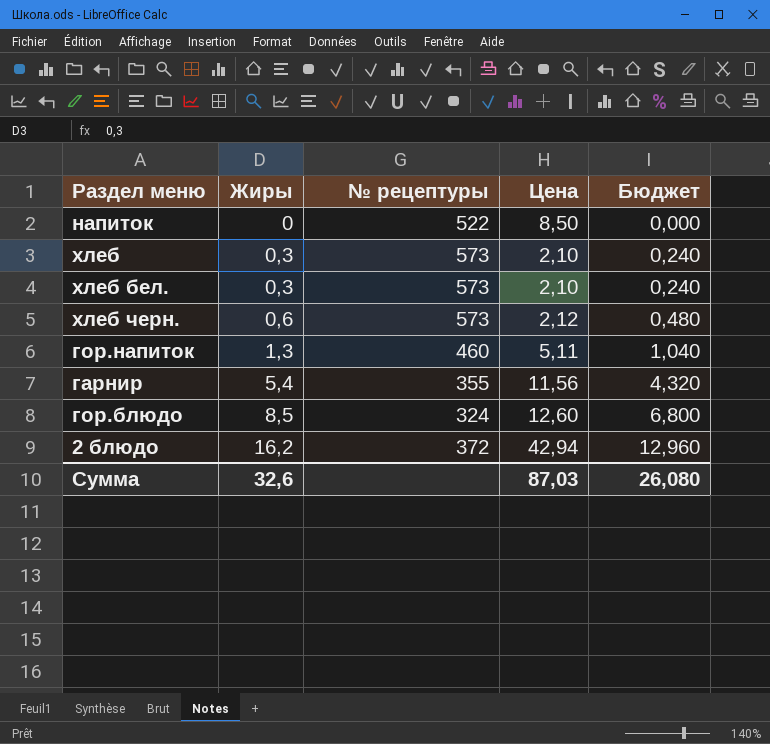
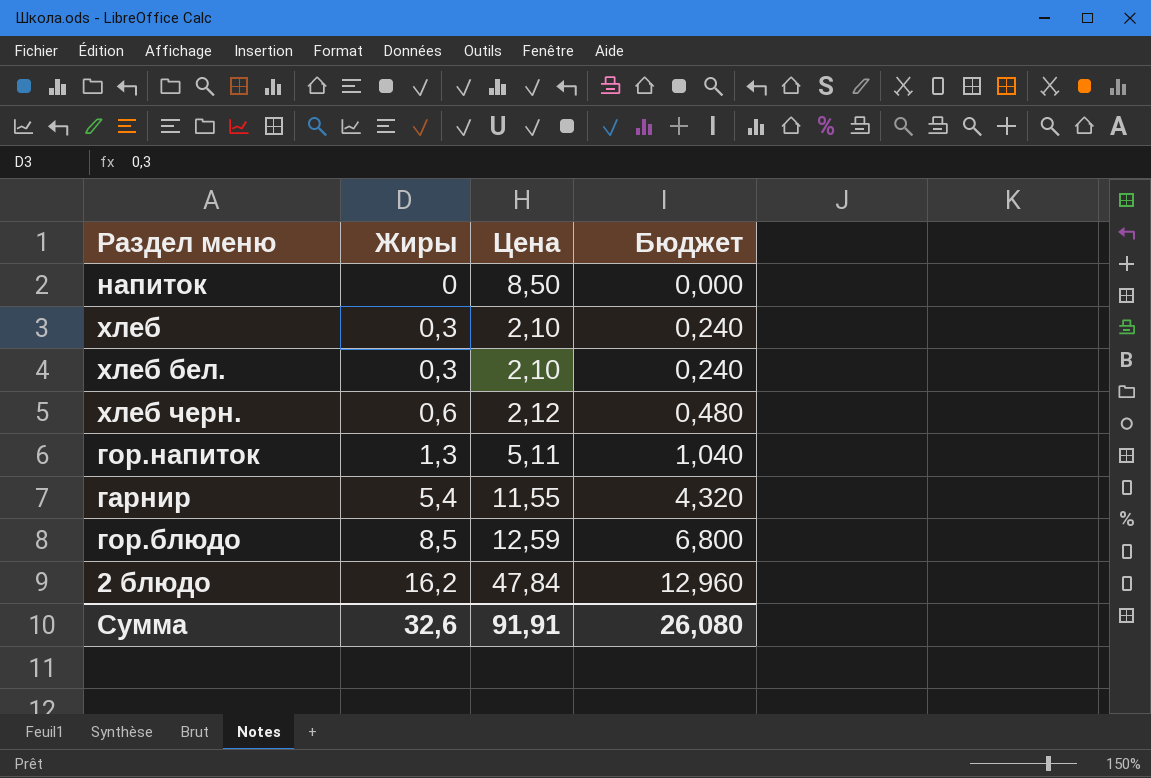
column № рецептуры | position: 3 -> none
гарнир | Цена: 11,56 -> 11,55
гор.блюдо | Цена: 12,60 -> 12,59
2 блюдо | Цена: 42,94 -> 47,84
Сумма | Цена: 87,03 -> 91,91

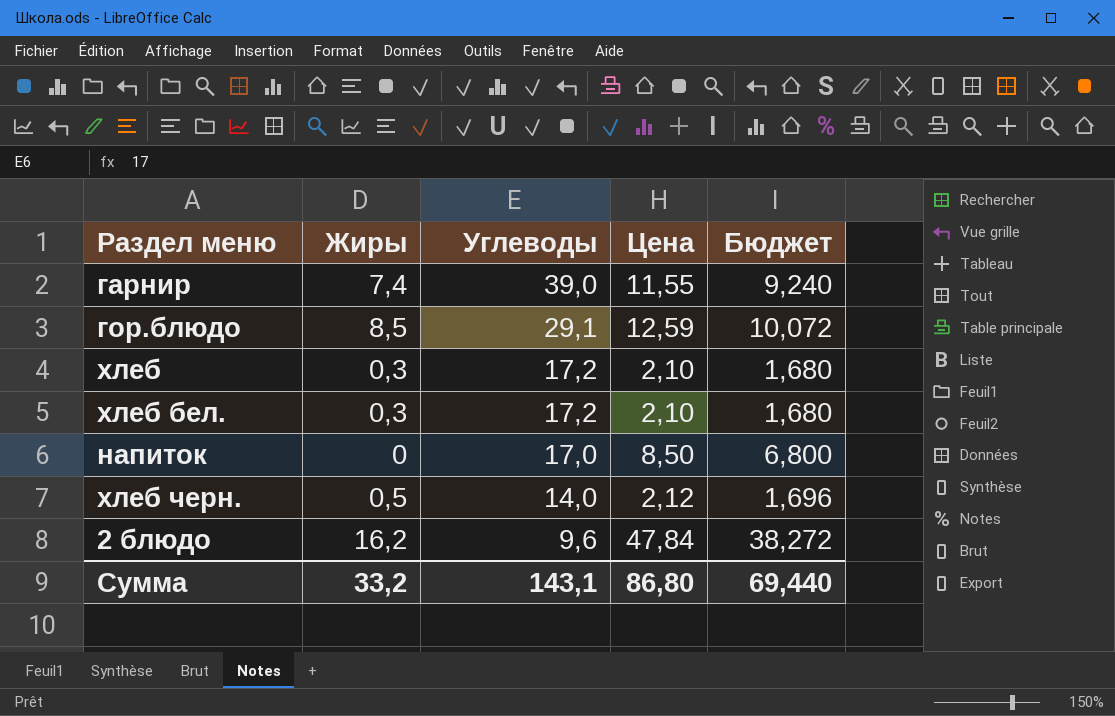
row order: Жиры ascending -> Углеводы descending
column Углеводы | position: none -> 3
column Бюджет | formula: [Жиры] * 0,8 -> [Цена] * 0,8
row гор.напиток: 1,3 | 5,11 | 1,040 -> none
гарнир | Жиры: 5,4 -> 7,4
хлеб черн. | Жиры: 0,6 -> 0,5
Сумма | Жиры: 32,6 -> 33,2
Сумма | Цена: 91,91 -> 86,80
Сумма | Бюджет: 26,080 -> 69,440

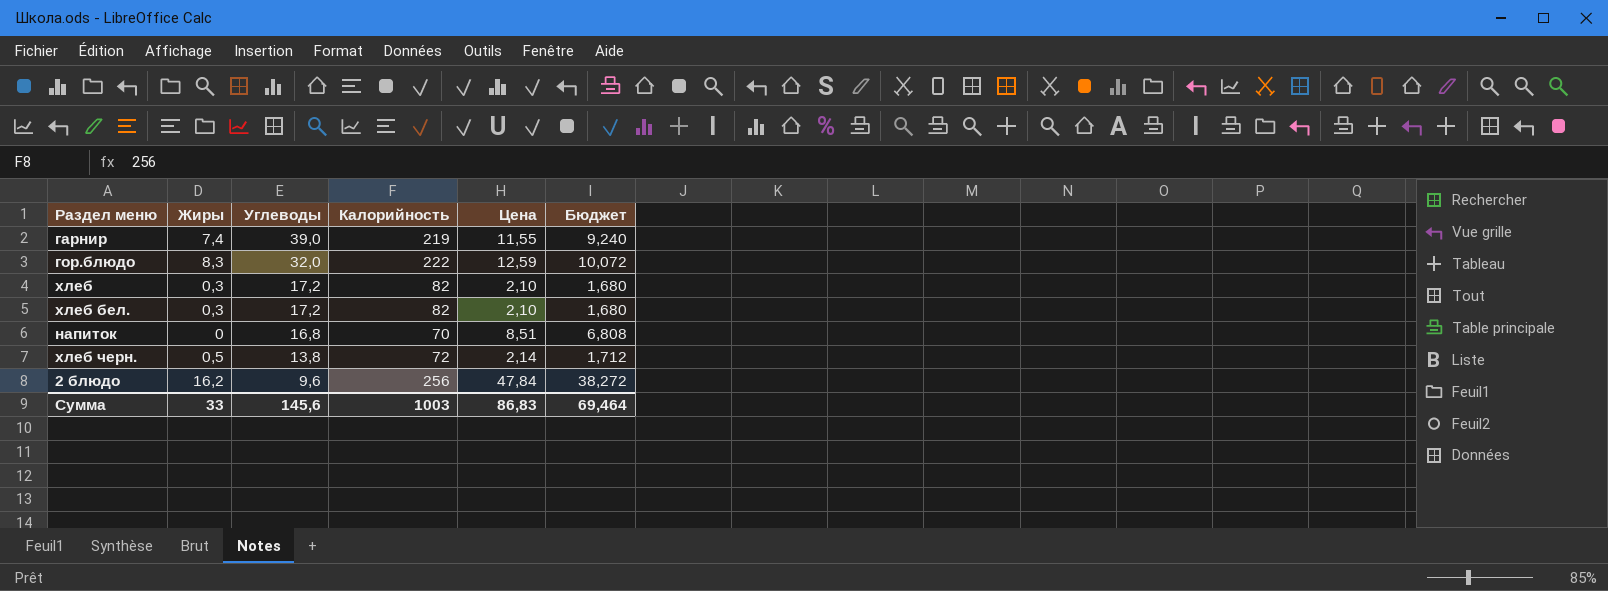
column Калорийность | position: none -> 4
гор.блюдо | Жиры: 8,5 -> 8,3
гор.блюдо | Углеводы: 29,1 -> 32,0
напиток | Углеводы: 17,0 -> 16,8
напиток | Цена: 8,50 -> 8,51
напиток | Бюджет: 6,800 -> 6,808
хлеб черн. | Углеводы: 14,0 -> 13,8
хлеб черн. | Цена: 2,12 -> 2,14
хлеб черн. | Бюджет: 1,696 -> 1,712
Сумма | Жиры: 33,2 -> 33
Сумма | Углеводы: 143,1 -> 145,6
Сумма | Цена: 86,80 -> 86,83
Сумма | Бюджет: 69,440 -> 69,464

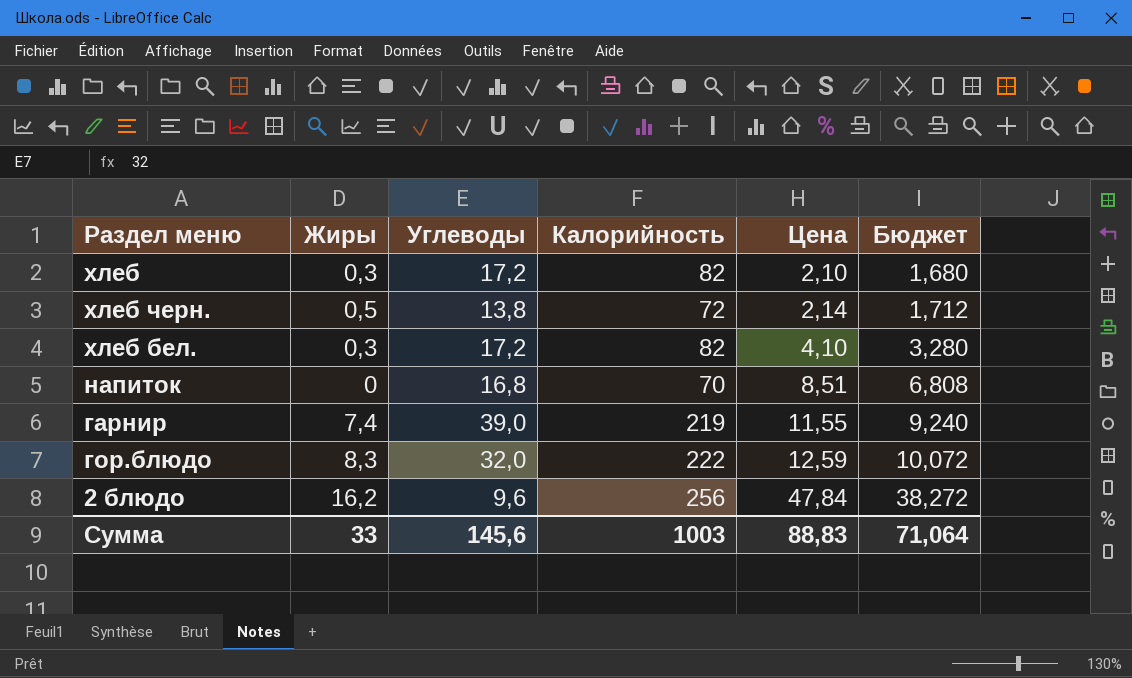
row order: Углеводы descending -> Цена ascending
хлеб бел. | Цена: 2,10 -> 4,10
хлеб бел. | Бюджет: 1,680 -> 3,280
Сумма | Цена: 86,83 -> 88,83
Сумма | Бюджет: 69,464 -> 71,064

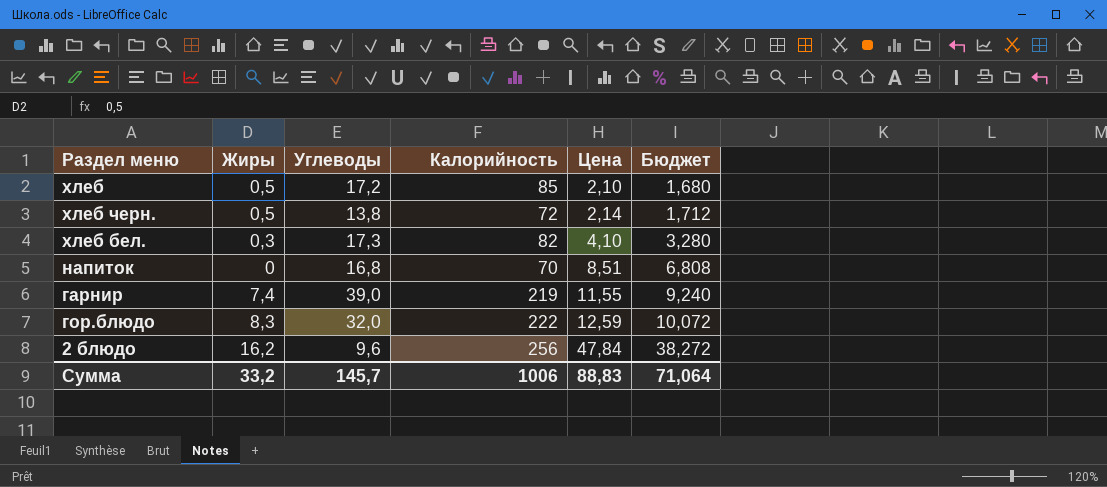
хлеб | Жиры: 0,3 -> 0,5
хлеб | Калорийность: 82 -> 85
хлеб бел. | Углеводы: 17,2 -> 17,3
Сумма | Жиры: 33 -> 33,2
Сумма | Углеводы: 145,6 -> 145,7
Сумма | Калорийность: 1003 -> 1006

